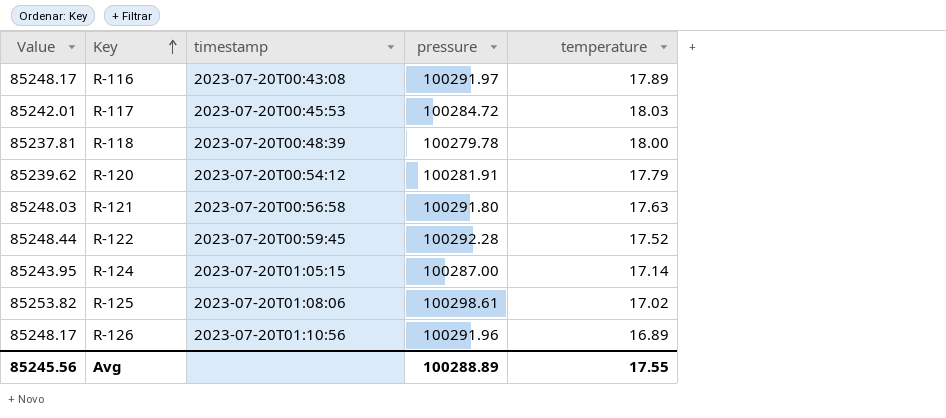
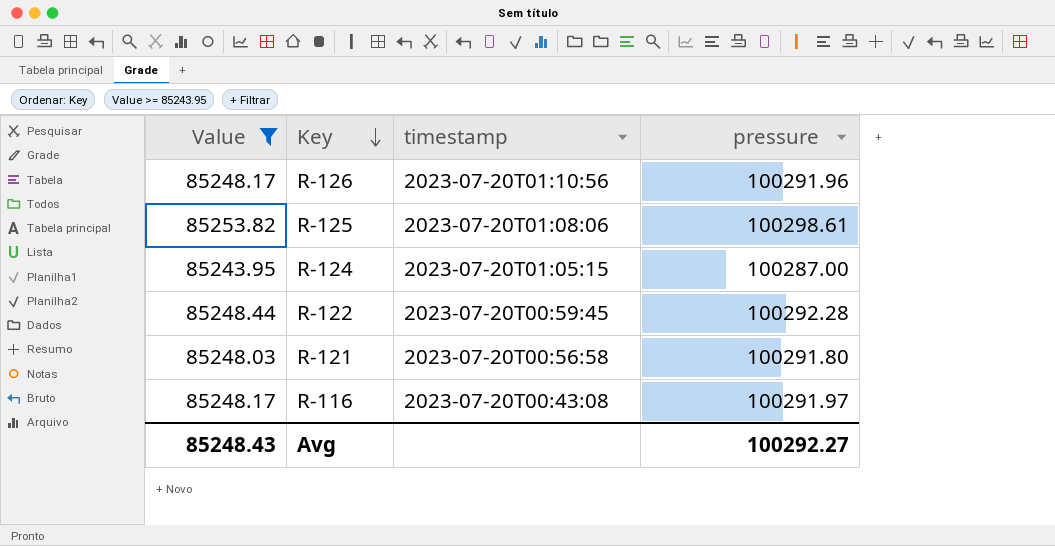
filter: none -> Value >= 85243.95
row order: Key ascending -> Key descending
column temperature | position: 5 -> none
Avg | Value: 85245.56 -> 85248.43
Avg | pressure: 100288.89 -> 100292.27

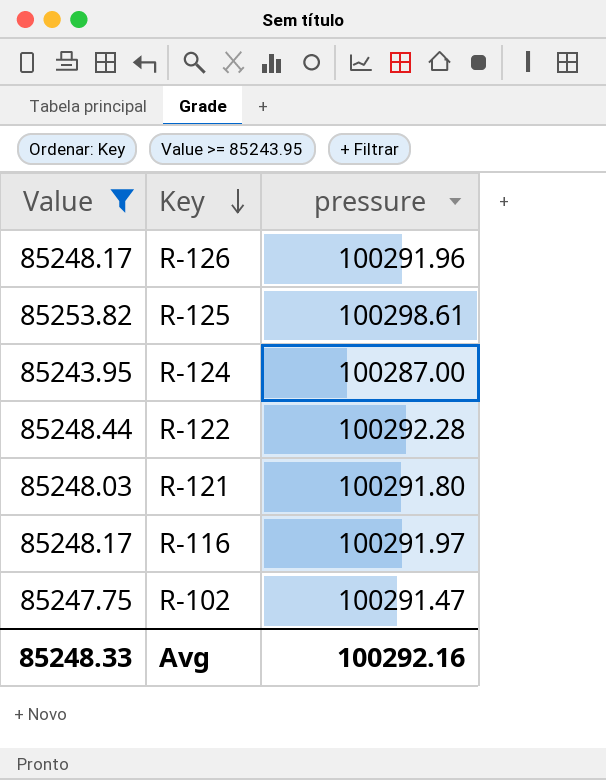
column timestamp | position: 3 -> none
row R-102: none -> 85247.75 | 100291.47
Avg | Value: 85248.43 -> 85248.33
Avg | pressure: 100292.27 -> 100292.16

